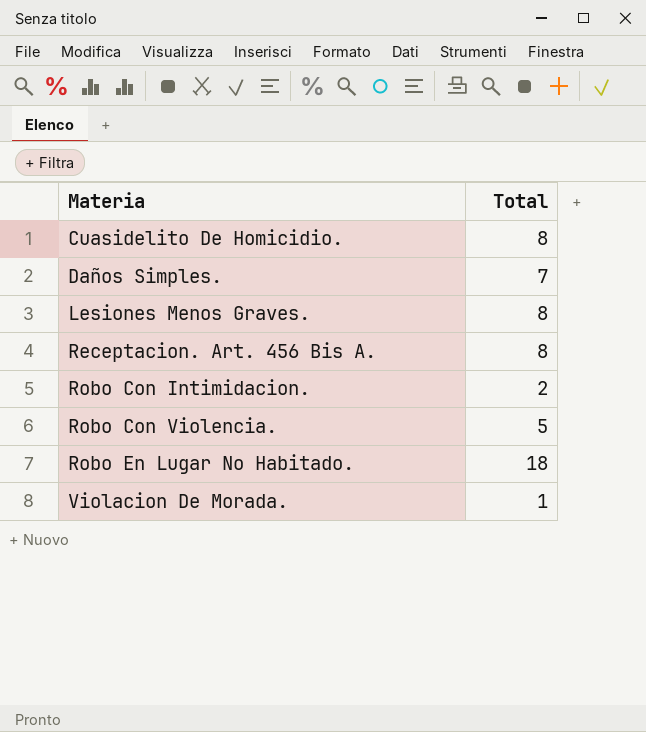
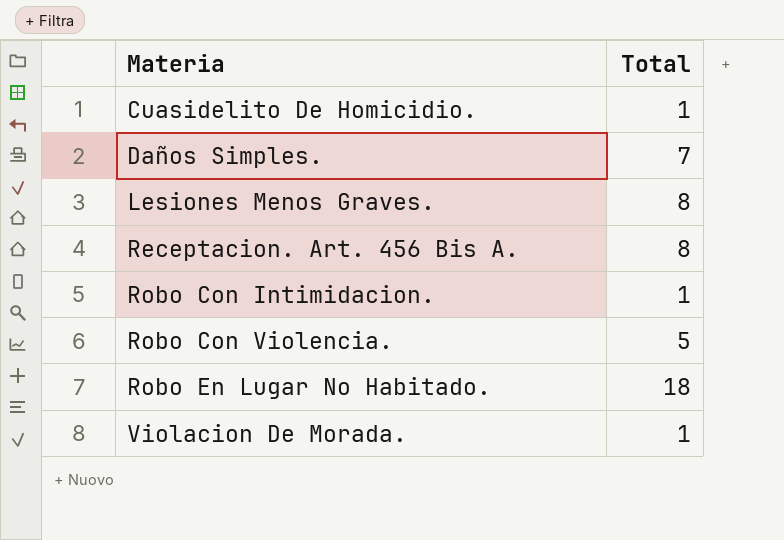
Cuasidelito De Homicidio. | Total: 8 -> 1
Robo Con Intimidacion. | Total: 2 -> 1

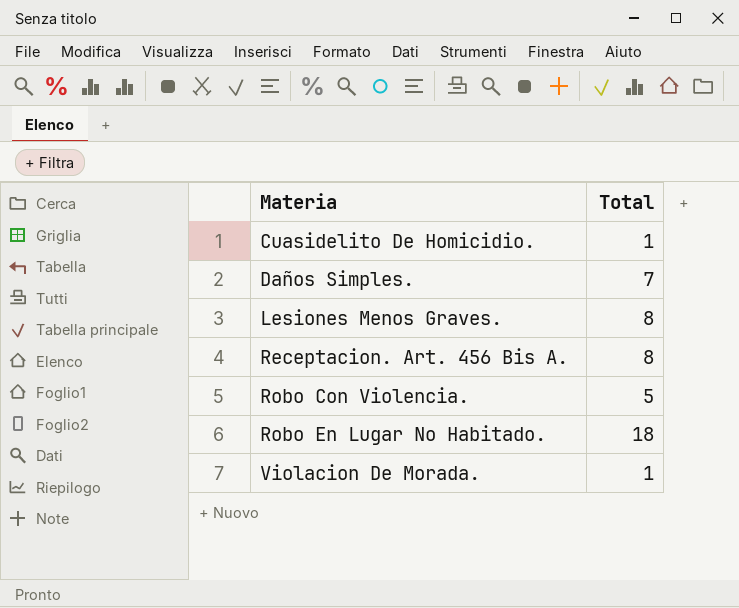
row Robo Con Intimidacion.: 1 -> none

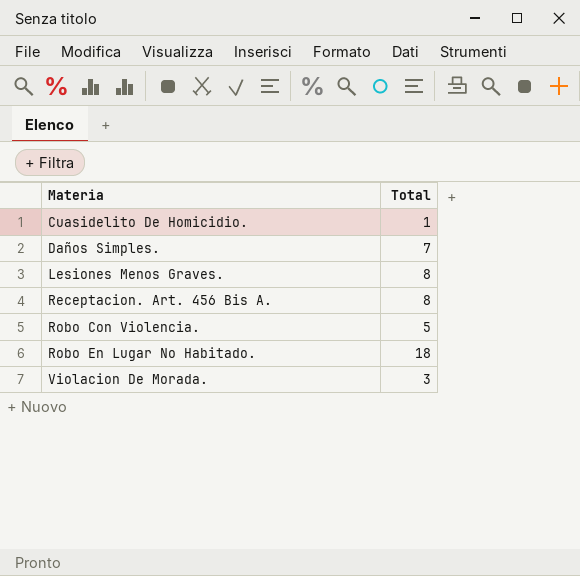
Violacion De Morada. | Total: 1 -> 3

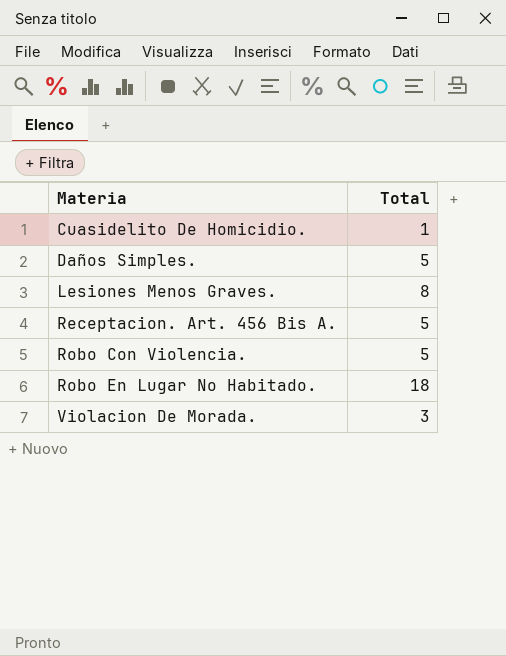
Daños Simples. | Total: 7 -> 5
Receptacion. Art. 456 Bis A. | Total: 8 -> 5

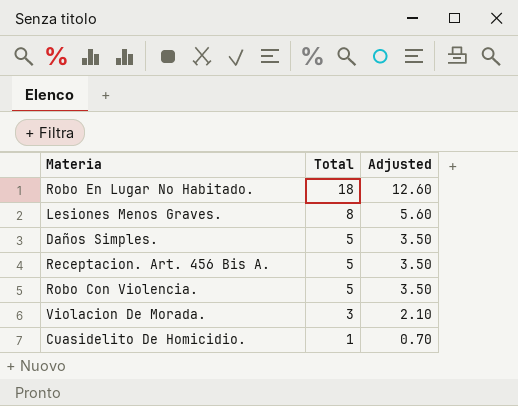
row order: Materia ascending -> Total descending
column Adjusted | formula: none -> [Total] * 0.7

